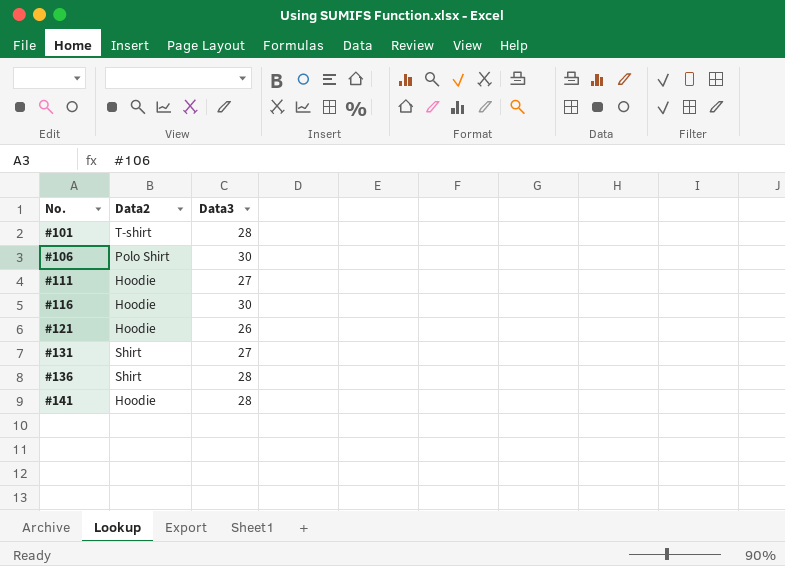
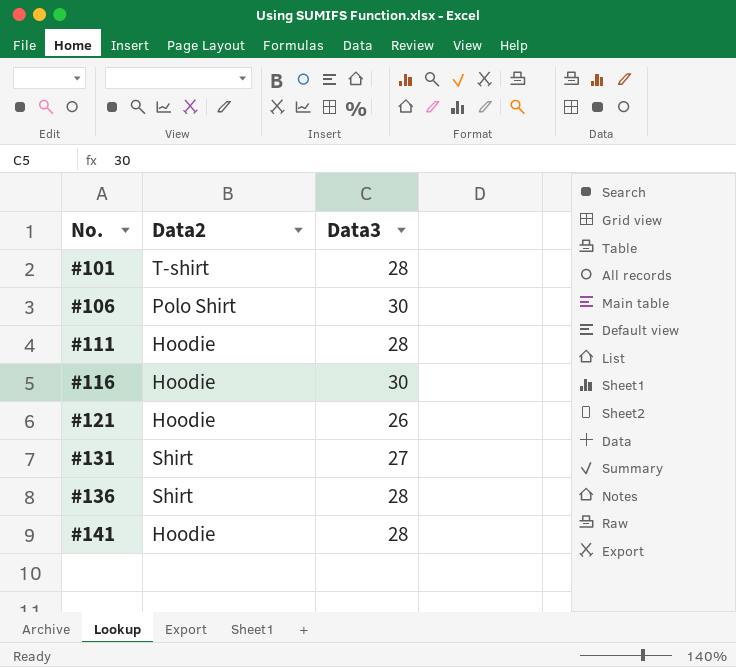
#111 | Data3: 27 -> 28

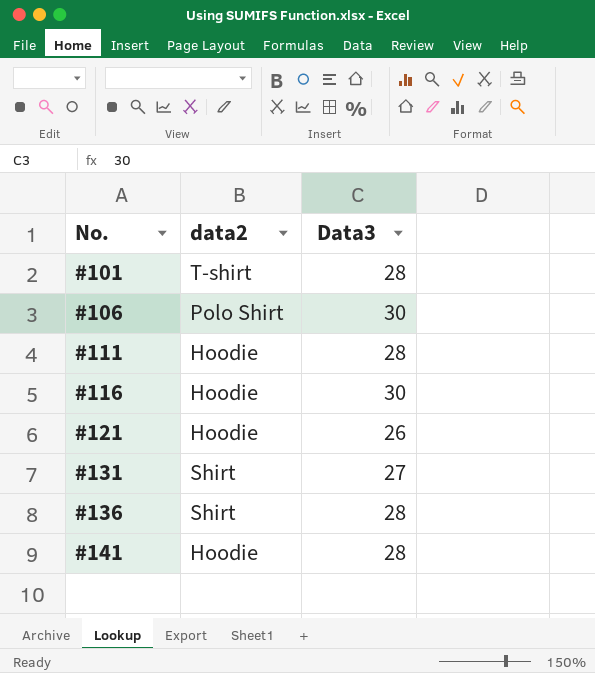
column name: Data2 -> data2

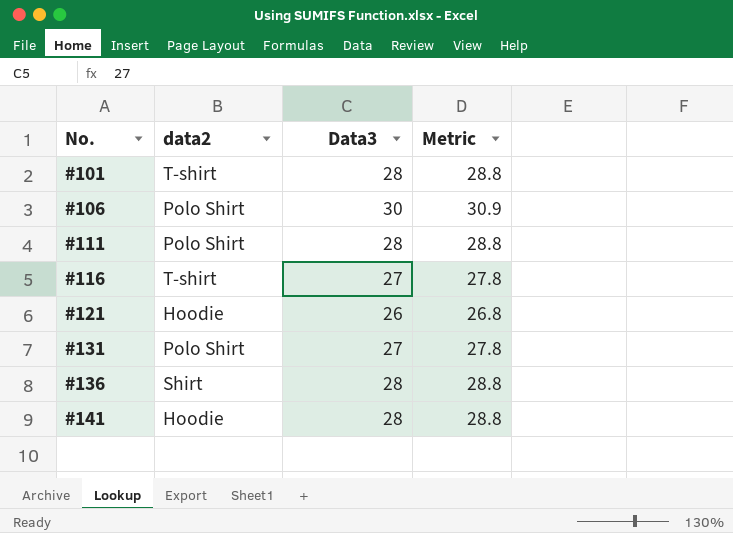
column Metric | formula: none -> [Data3] * 1.03
#111 | data2: Hoodie -> Polo Shirt
#116 | data2: Hoodie -> T-shirt
#116 | Data3: 30 -> 27
#131 | data2: Shirt -> Polo Shirt

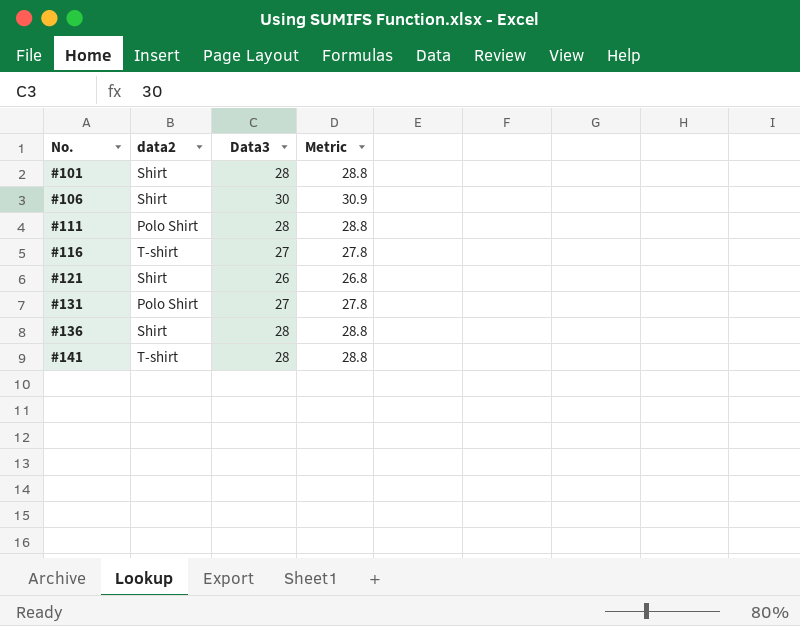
#101 | data2: T-shirt -> Shirt
#106 | data2: Polo Shirt -> Shirt
#121 | data2: Hoodie -> Shirt
#141 | data2: Hoodie -> T-shirt

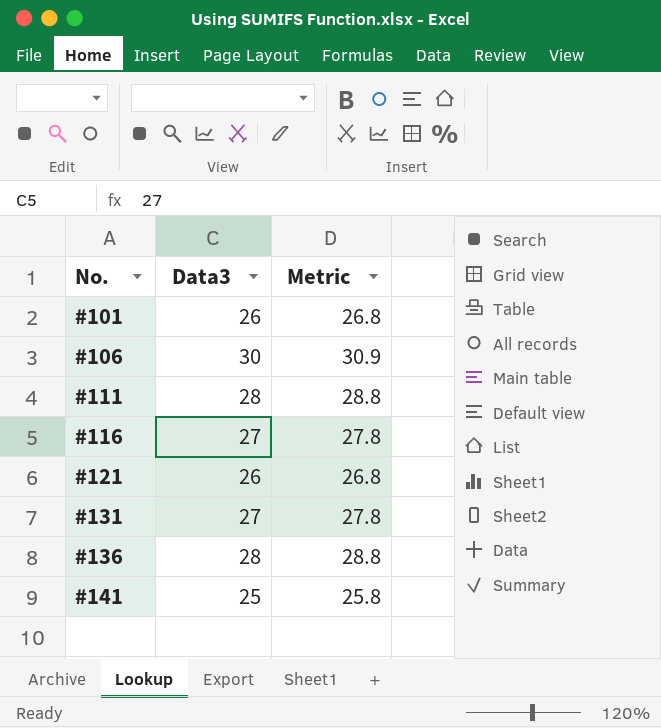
column data2 | position: 2 -> none
#101 | Data3: 28 -> 26
#101 | Metric: 28.8 -> 26.8
#141 | Data3: 28 -> 25
#141 | Metric: 28.8 -> 25.8

